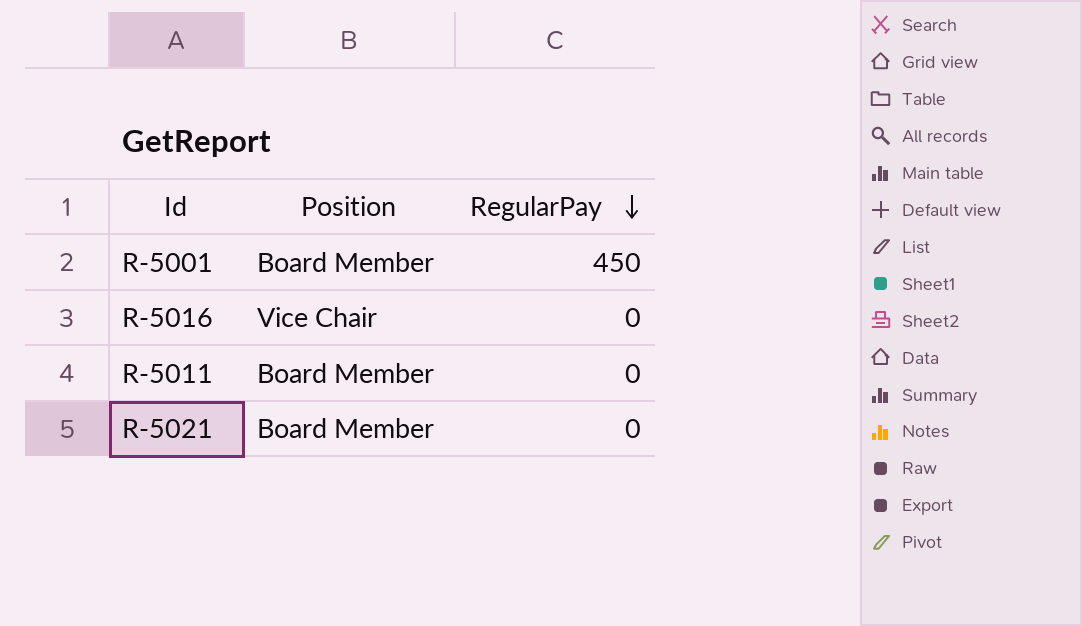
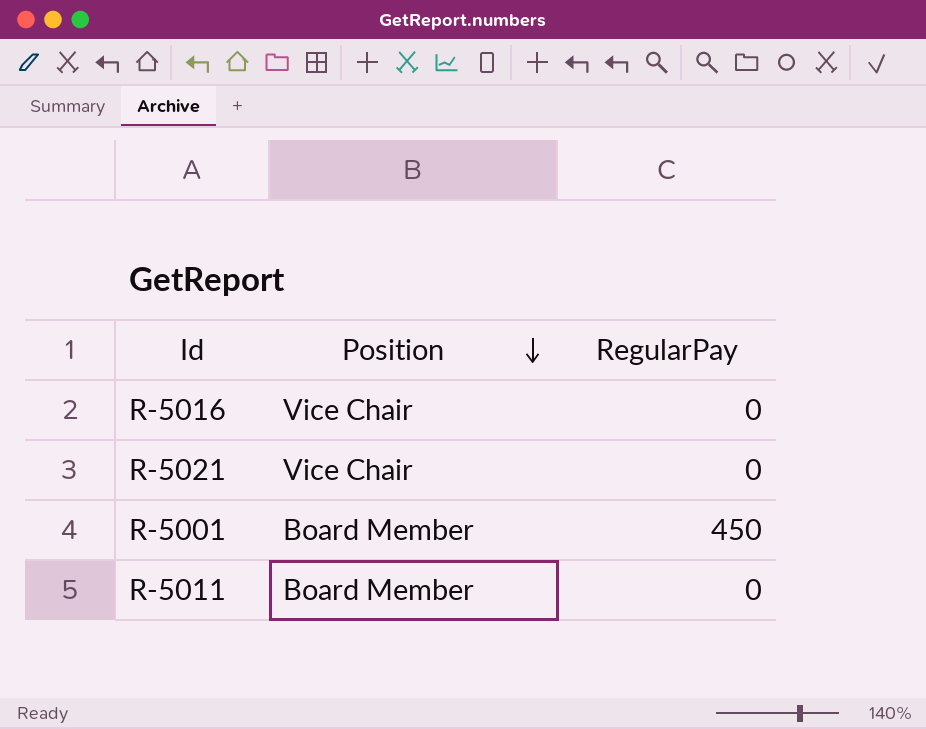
row order: RegularPay descending -> Position descending
R-5021 | Position: Board Member -> Vice Chair

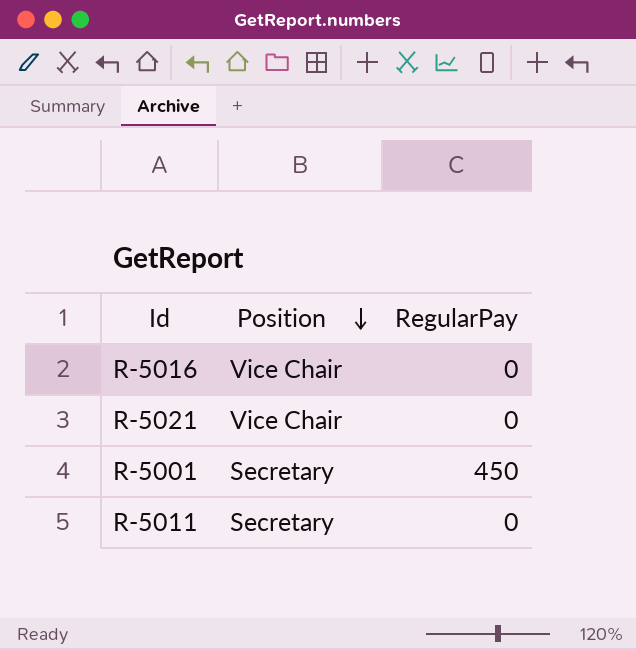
R-5001 | Position: Board Member -> Secretary
R-5011 | Position: Board Member -> Secretary

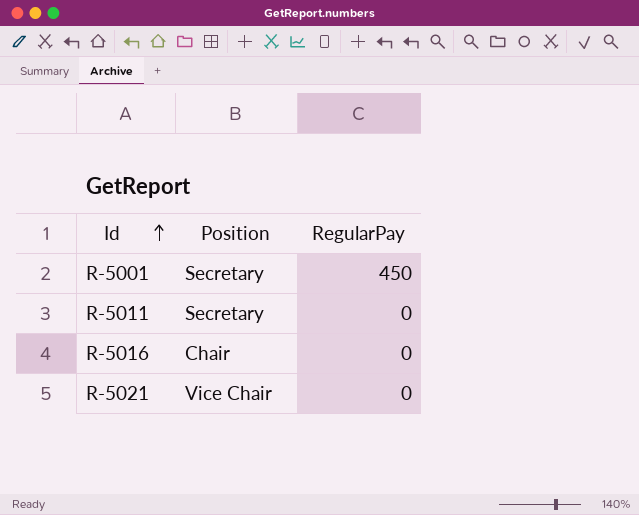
row order: Position descending -> Id ascending
R-5016 | Position: Vice Chair -> Chair

